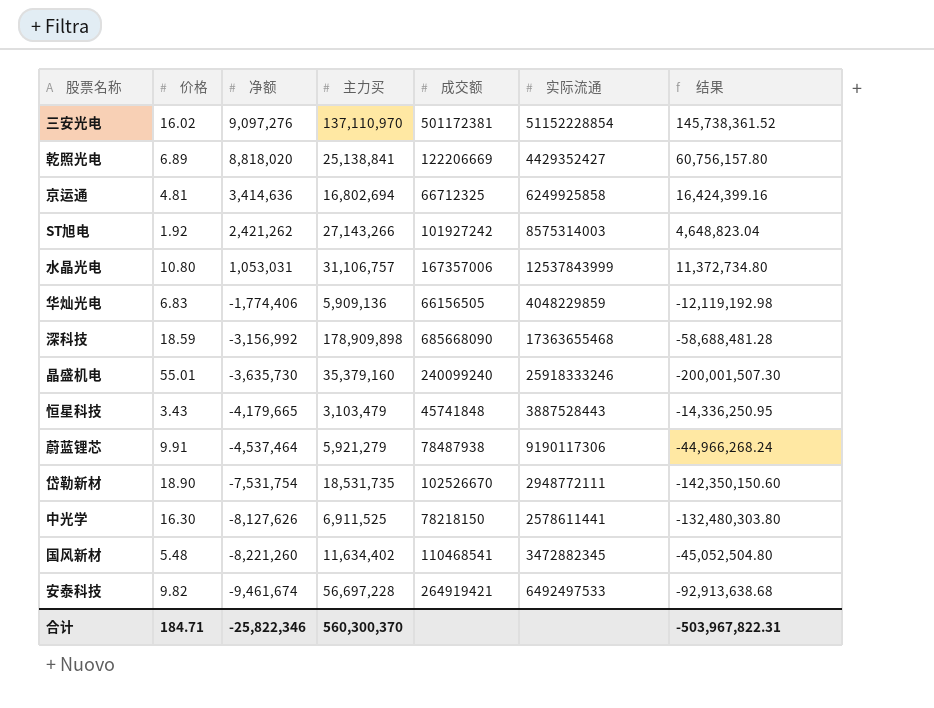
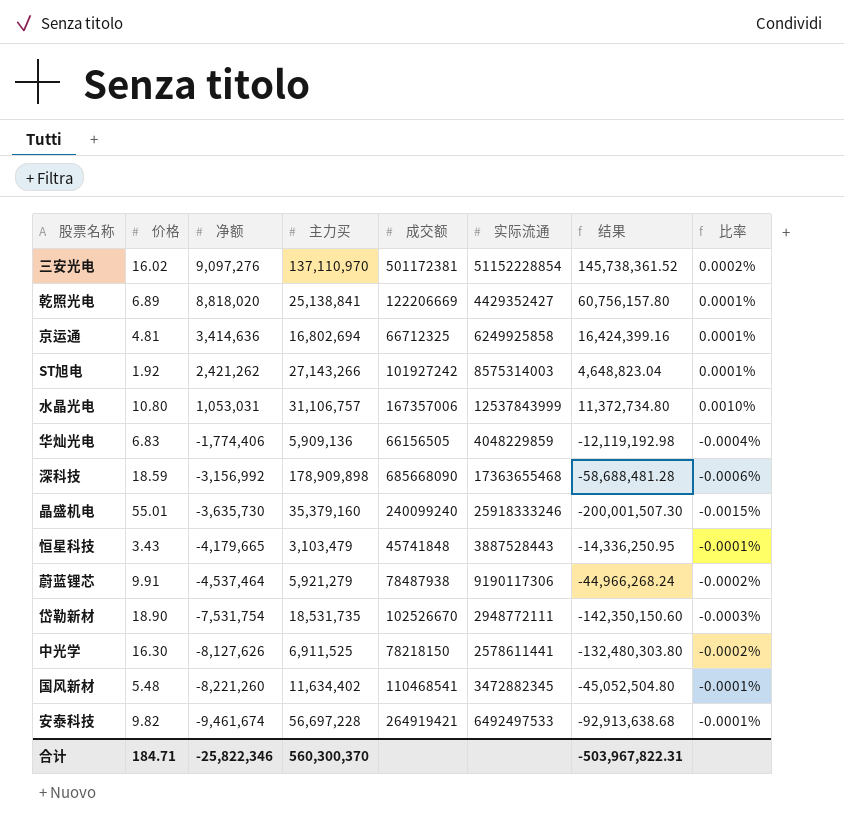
column 比率 | formula: none -> [价格] / [净额]

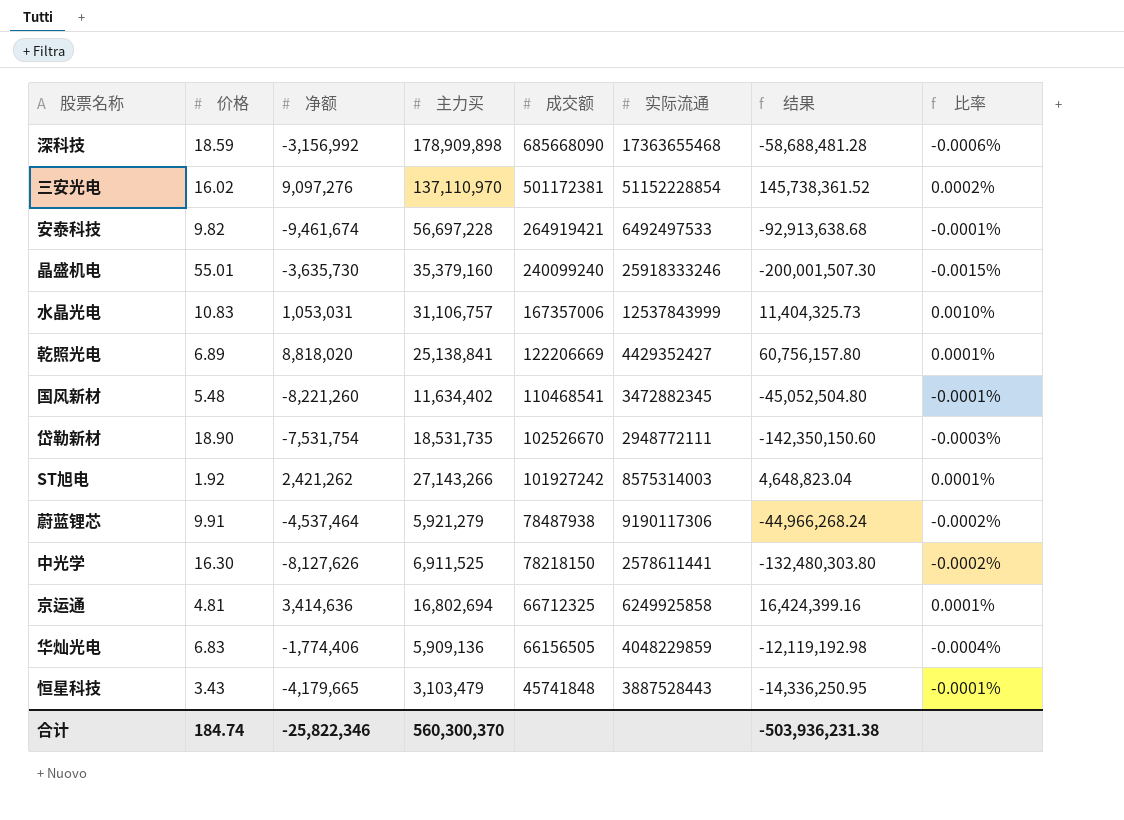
row order: 净额 descending -> 成交额 descending
水晶光电 | 价格: 10.80 -> 10.83
水晶光电 | 结果: 11,372,734.80 -> 11,404,325.73
合计 | 价格: 184.71 -> 184.74
合计 | 结果: -503,967,822.31 -> -503,936,231.38

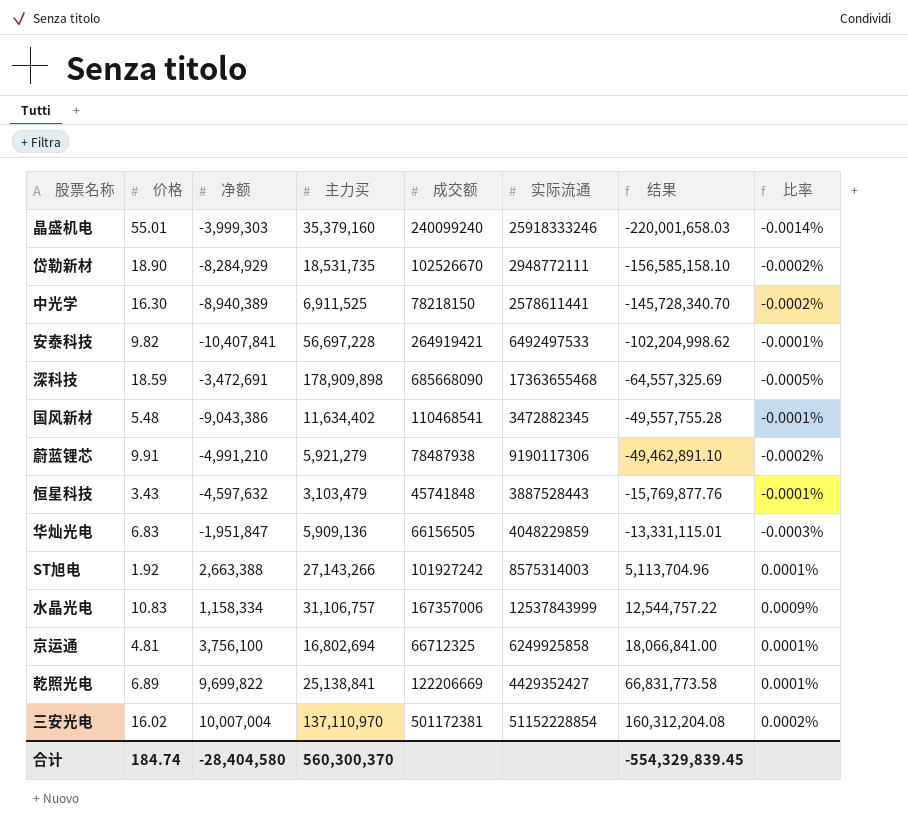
row order: 成交额 descending -> 结果 ascending
晶盛机电 | 净额: -3,635,730 -> -3,999,303
晶盛机电 | 结果: -200,001,507.30 -> -220,001,658.03
晶盛机电 | 比率: -0.0015% -> -0.0014%
岱勒新材 | 净额: -7,531,754 -> -8,284,929
岱勒新材 | 结果: -142,350,150.60 -> -156,585,158.10
岱勒新材 | 比率: -0.0003% -> -0.0002%
中光学 | 净额: -8,127,626 -> -8,940,389
中光学 | 结果: -132,480,303.80 -> -145,728,340.70
安泰科技 | 净额: -9,461,674 -> -10,407,841
安泰科技 | 结果: -92,913,638.68 -> -102,204,998.62
深科技 | 净额: -3,156,992 -> -3,472,691
深科技 | 结果: -58,688,481.28 -> -64,557,325.69
深科技 | 比率: -0.0006% -> -0.0005%
国风新材 | 净额: -8,221,260 -> -9,043,386
国风新材 | 结果: -45,052,504.80 -> -49,557,755.28
蔚蓝锂芯 | 净额: -4,537,464 -> -4,991,210
蔚蓝锂芯 | 结果: -44,966,268.24 -> -49,462,891.10
恒星科技 | 净额: -4,179,665 -> -4,597,632
恒星科技 | 结果: -14,336,250.95 -> -15,769,877.76
华灿光电 | 净额: -1,774,406 -> -1,951,847
华灿光电 | 结果: -12,119,192.98 -> -13,331,115.01
华灿光电 | 比率: -0.0004% -> -0.0003%
ST旭电 | 净额: 2,421,262 -> 2,663,388
ST旭电 | 结果: 4,648,823.04 -> 5,113,704.96
水晶光电 | 净额: 1,053,031 -> 1,158,334
水晶光电 | 结果: 11,404,325.73 -> 12,544,757.22
水晶光电 | 比率: 0.0010% -> 0.0009%
京运通 | 净额: 3,414,636 -> 3,756,100
京运通 | 结果: 16,424,399.16 -> 18,066,841.00
乾照光电 | 净额: 8,818,020 -> 9,699,822
乾照光电 | 结果: 60,756,157.80 -> 66,831,773.58
三安光电 | 净额: 9,097,276 -> 10,007,004
三安光电 | 结果: 145,738,361.52 -> 160,312,204.08
合计 | 净额: -25,822,346 -> -28,404,580
合计 | 结果: -503,936,231.38 -> -554,329,839.45

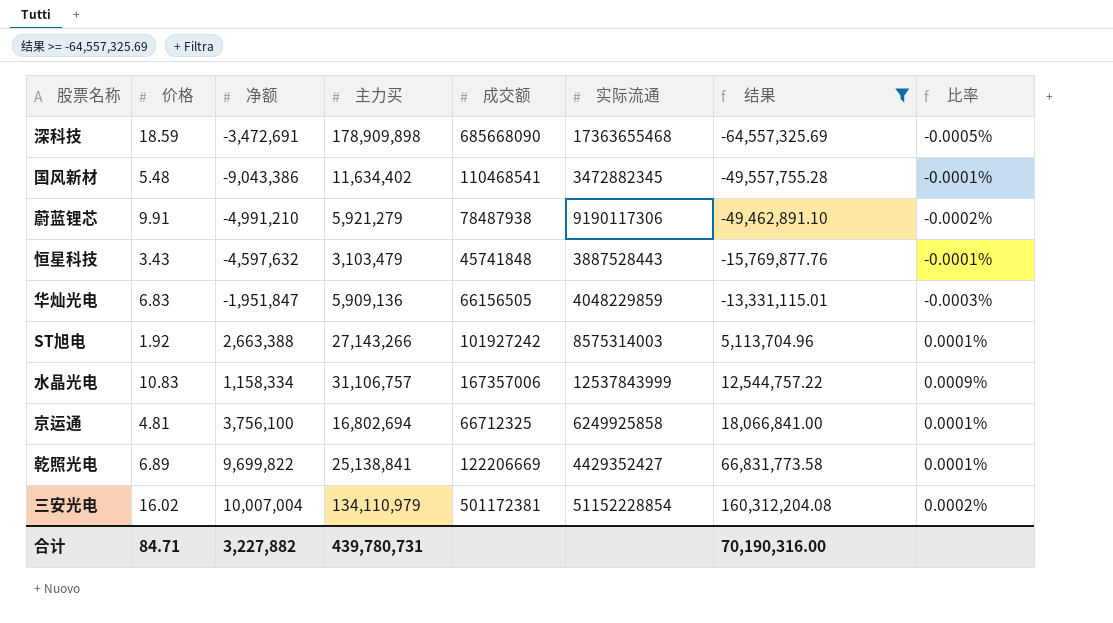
filter: none -> 结果 >= -64,557,325.69
三安光电 | 主力买: 137,110,970 -> 134,110,979
合计 | 价格: 184.74 -> 84.71
合计 | 净额: -28,404,580 -> 3,227,882
合计 | 主力买: 560,300,370 -> 439,780,731
合计 | 结果: -554,329,839.45 -> 70,190,316.00

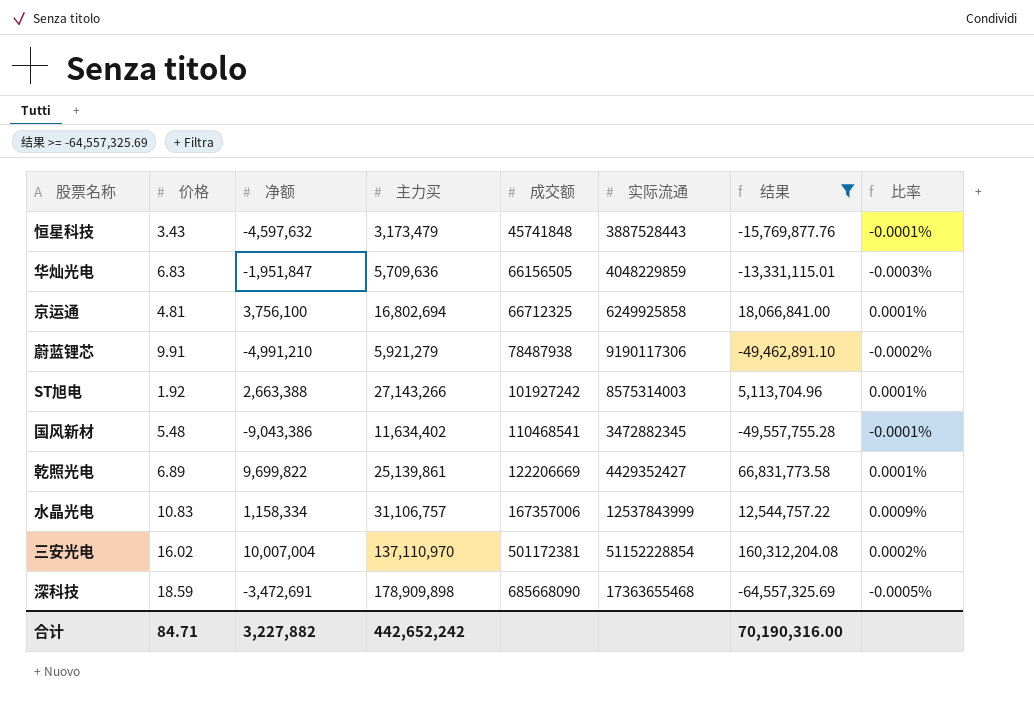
row order: 结果 ascending -> 成交额 ascending
恒星科技 | 主力买: 3,103,479 -> 3,173,479
华灿光电 | 主力买: 5,909,136 -> 5,709,636
乾照光电 | 主力买: 25,138,841 -> 25,139,861
三安光电 | 主力买: 134,110,979 -> 137,110,970
合计 | 主力买: 439,780,731 -> 442,652,242

